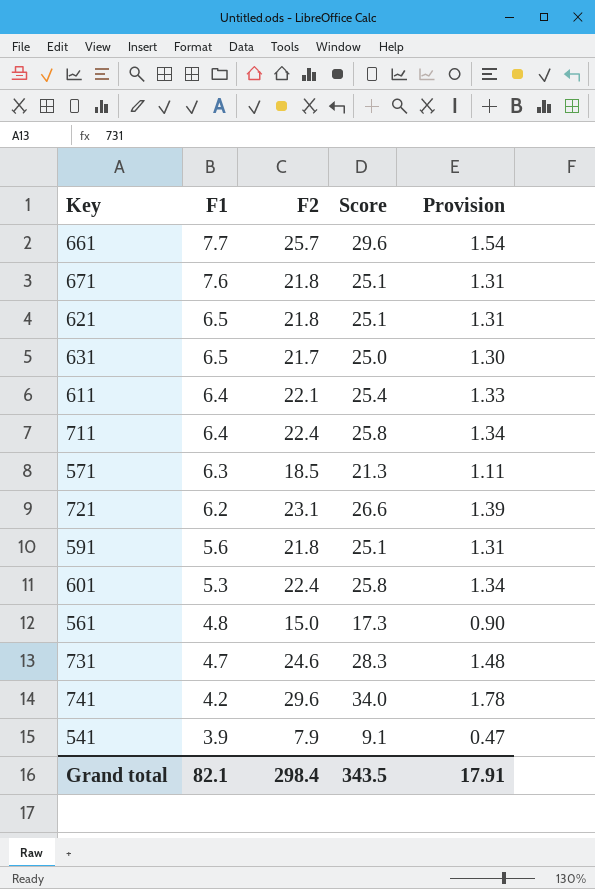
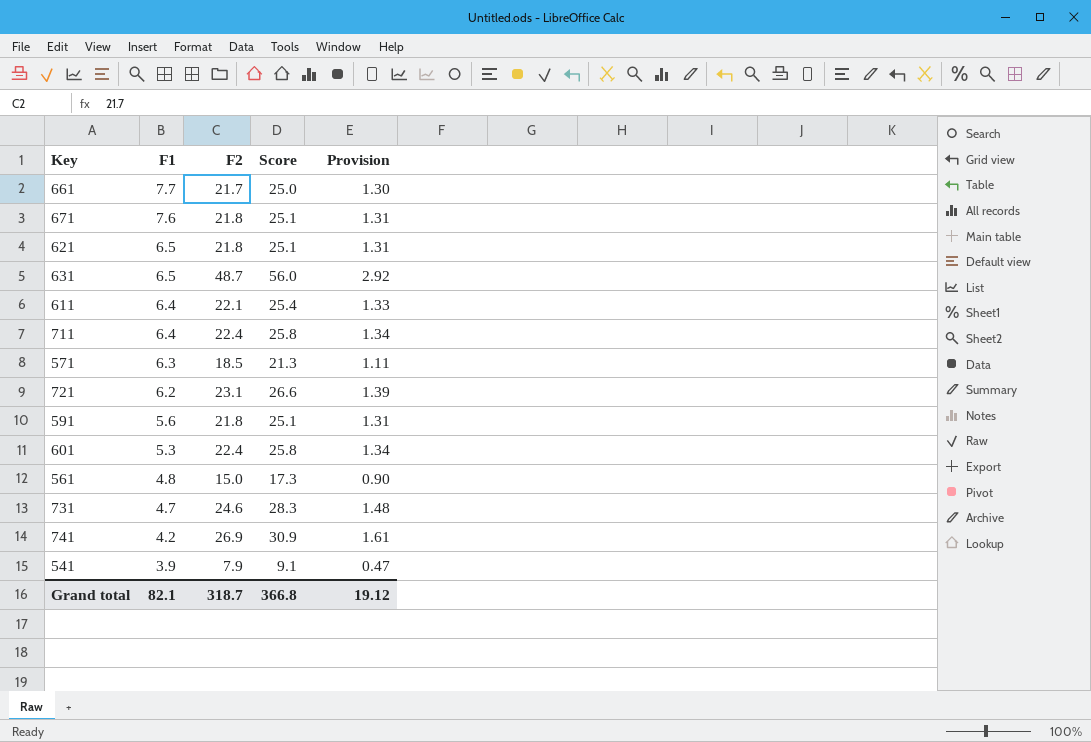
661 | F2: 25.7 -> 21.7
661 | Score: 29.6 -> 25.0
661 | Provision: 1.54 -> 1.30
631 | F2: 21.7 -> 48.7
631 | Score: 25.0 -> 56.0
631 | Provision: 1.30 -> 2.92
741 | F2: 29.6 -> 26.9
741 | Score: 34.0 -> 30.9
741 | Provision: 1.78 -> 1.61
Grand total | F2: 298.4 -> 318.7
Grand total | Score: 343.5 -> 366.8
Grand total | Provision: 17.91 -> 19.12

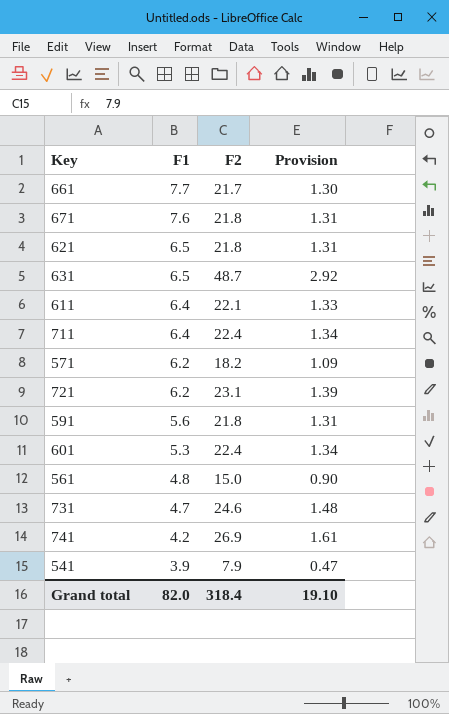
column Score | formula: [F2] * 1.15 -> none
571 | F1: 6.3 -> 6.2
571 | F2: 18.5 -> 18.2
571 | Provision: 1.11 -> 1.09
Grand total | F1: 82.1 -> 82.0
Grand total | F2: 318.7 -> 318.4
Grand total | Provision: 19.12 -> 19.10

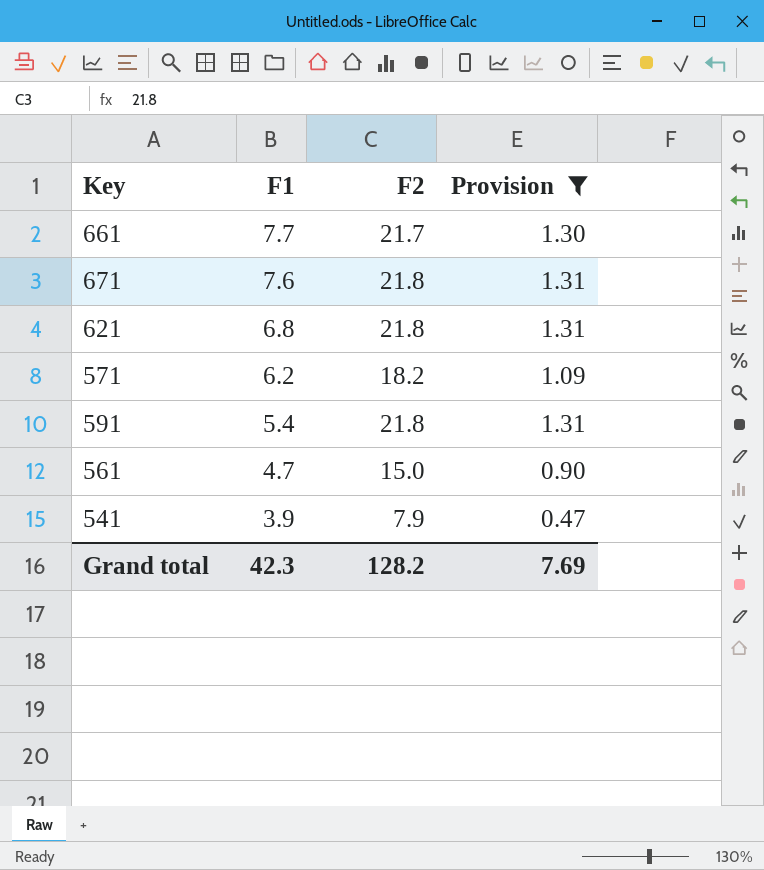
filter: none -> Provision <= 1.31
621 | F1: 6.5 -> 6.8
591 | F1: 5.6 -> 5.4
561 | F1: 4.8 -> 4.7
Grand total | F1: 82.0 -> 42.3
Grand total | F2: 318.4 -> 128.2
Grand total | Provision: 19.10 -> 7.69

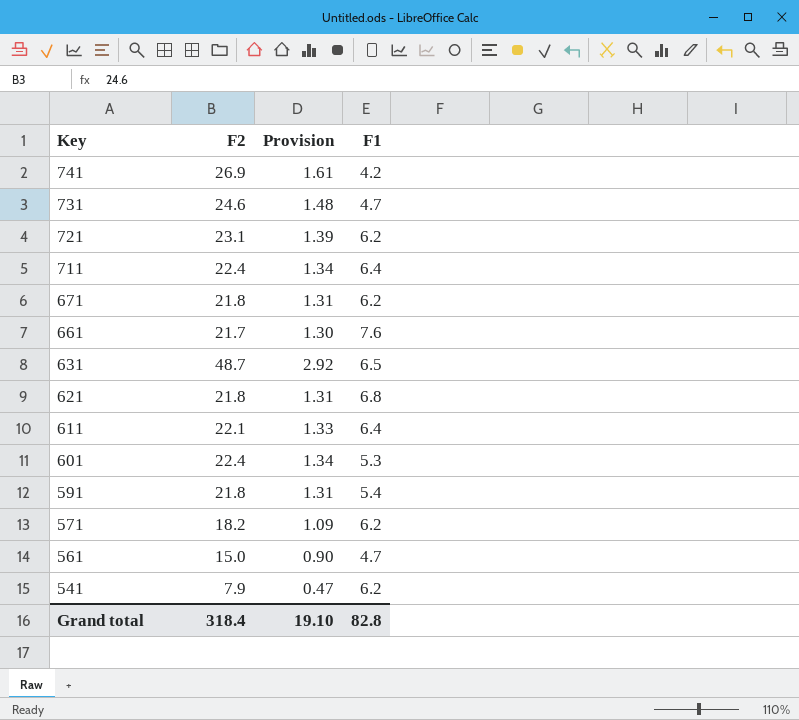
filter: Provision <= 1.31 -> none
row order: F1 descending -> Key descending
column F1 | position: 2 -> 4
671 | F1: 7.6 -> 6.2
661 | F1: 7.7 -> 7.6
541 | F1: 3.9 -> 6.2
Grand total | F2: 128.2 -> 318.4
Grand total | Provision: 7.69 -> 19.10
Grand total | F1: 42.3 -> 82.8

